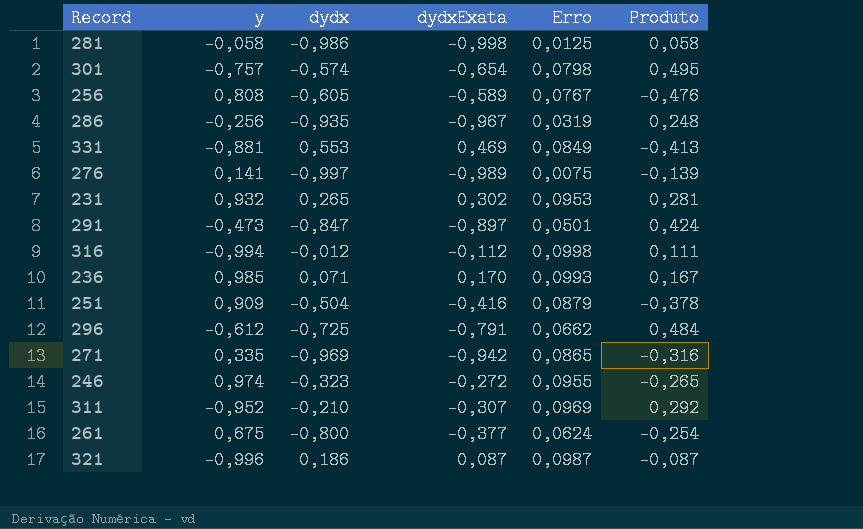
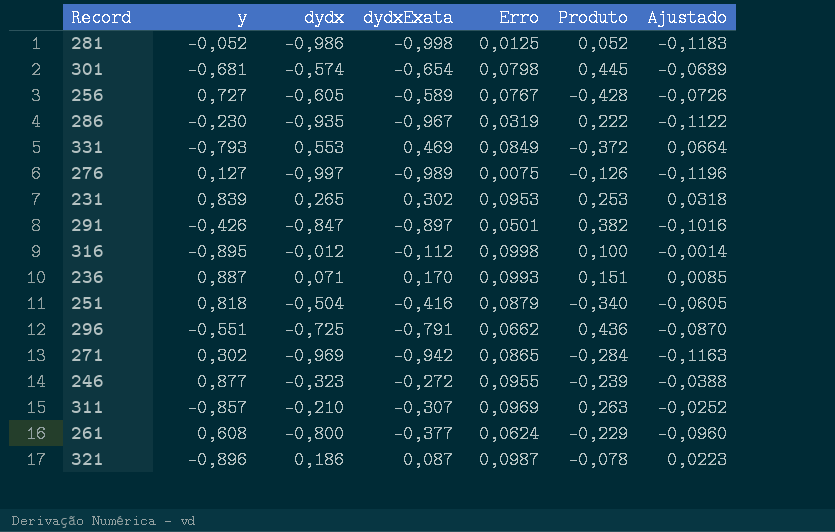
column Ajustado | formula: none -> [dydx] * 0,12
281 | y: -0,058 -> -0,052
281 | Produto: 0,058 -> 0,052
301 | y: -0,757 -> -0,681
301 | Produto: 0,495 -> 0,445
256 | y: 0,808 -> 0,727
256 | Produto: -0,476 -> -0,428
286 | y: -0,256 -> -0,230
286 | Produto: 0,248 -> 0,222
331 | y: -0,881 -> -0,793
331 | Produto: -0,413 -> -0,372
276 | y: 0,141 -> 0,127
276 | Produto: -0,139 -> -0,126
231 | y: 0,932 -> 0,839
231 | Produto: 0,281 -> 0,253
291 | y: -0,473 -> -0,426
291 | Produto: 0,424 -> 0,382
316 | y: -0,994 -> -0,895
316 | Produto: 0,111 -> 0,100
236 | y: 0,985 -> 0,887
236 | Produto: 0,167 -> 0,151
251 | y: 0,909 -> 0,818
251 | Produto: -0,378 -> -0,340
296 | y: -0,612 -> -0,551
296 | Produto: 0,484 -> 0,436
271 | y: 0,335 -> 0,302
271 | Produto: -0,316 -> -0,284
246 | y: 0,974 -> 0,877
246 | Produto: -0,265 -> -0,239
311 | y: -0,952 -> -0,857
311 | Produto: 0,292 -> 0,263
261 | y: 0,675 -> 0,608
261 | Produto: -0,254 -> -0,229
321 | y: -0,996 -> -0,896
321 | Produto: -0,087 -> -0,078

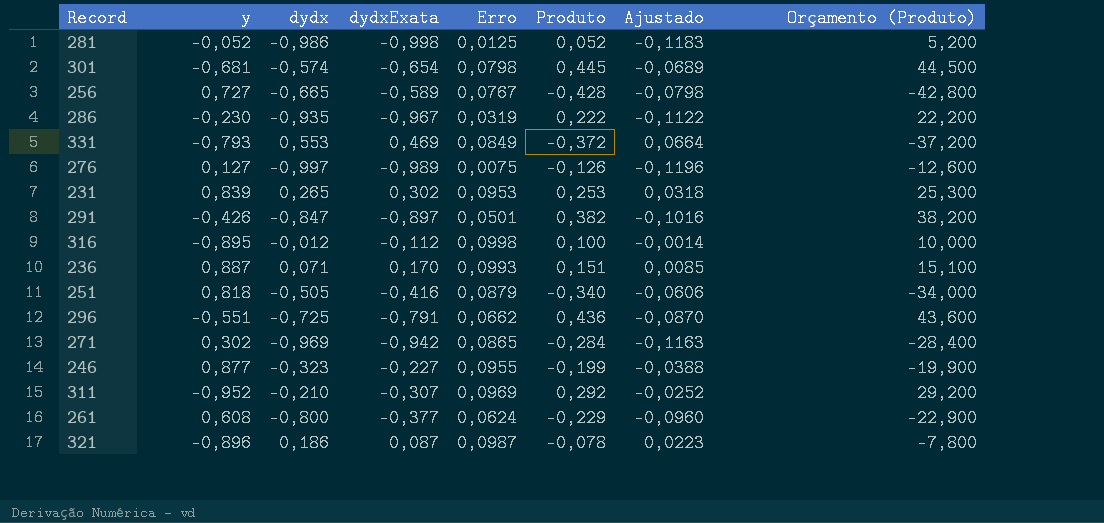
column Orçamento (Produto) | formula: none -> [Produto] * 100
256 | dydx: -0,605 -> -0,665
256 | Ajustado: -0,0726 -> -0,0798
251 | dydx: -0,504 -> -0,505
251 | Ajustado: -0,0605 -> -0,0606
246 | dydxExata: -0,272 -> -0,227
246 | Produto: -0,239 -> -0,199
311 | y: -0,857 -> -0,952
311 | Produto: 0,263 -> 0,292

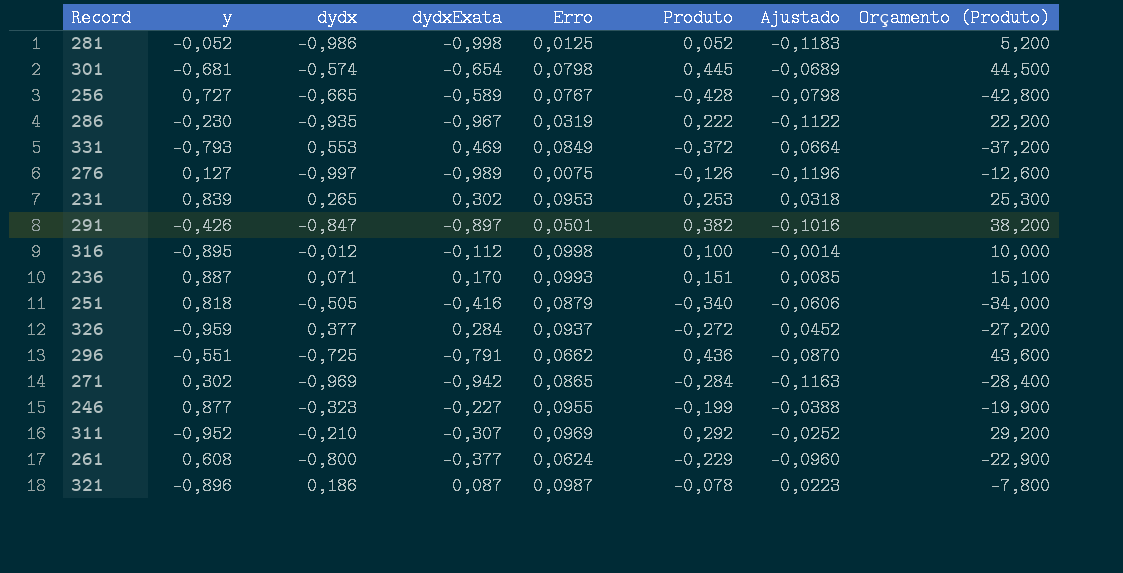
row 326: none -> -0,959 | 0,377 | 0,284 | 0,0937 | -0,272 | 0,0452 | -27,200

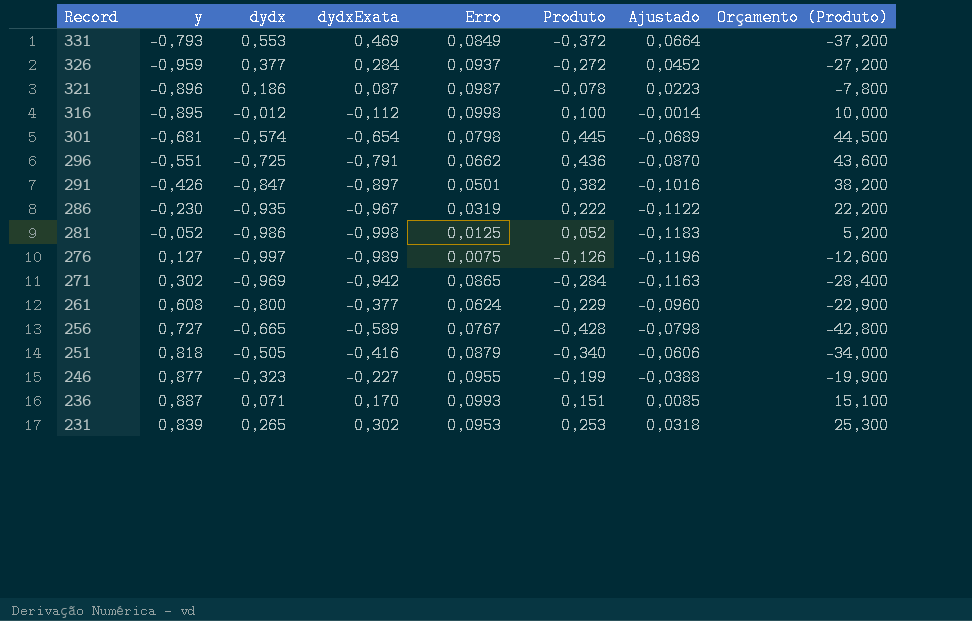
row order: none -> Record descending
row 311: -0,952 | -0,210 | -0,307 | 0,0969 | 0,292 | -0,0252 | 29,200 -> none

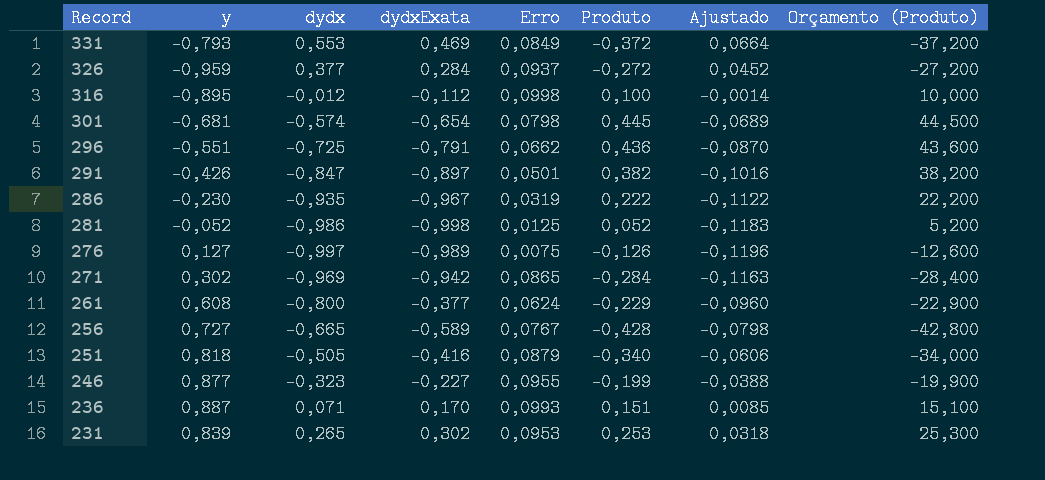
row 321: -0,896 | 0,186 | 0,087 | 0,0987 | -0,078 | 0,0223 | -7,800 -> none

